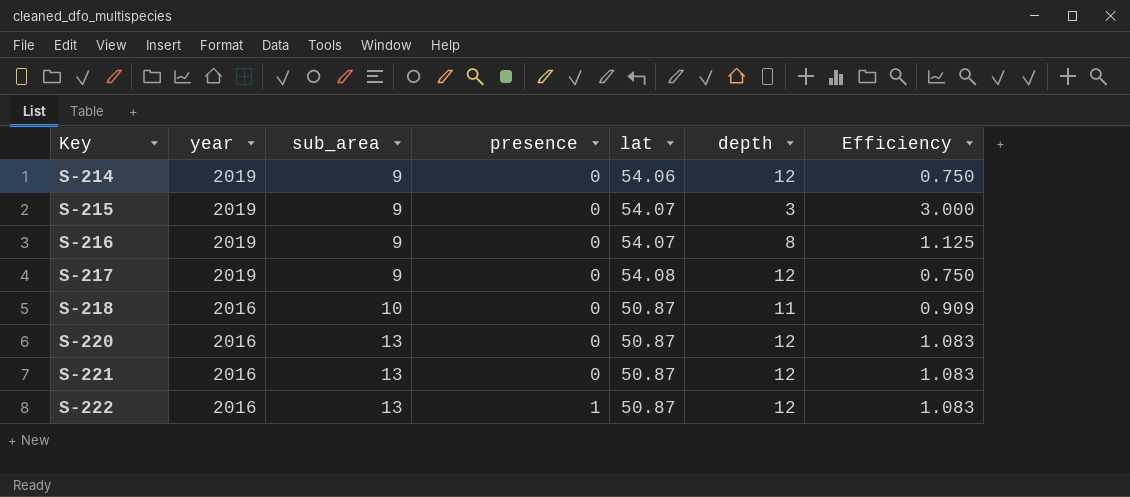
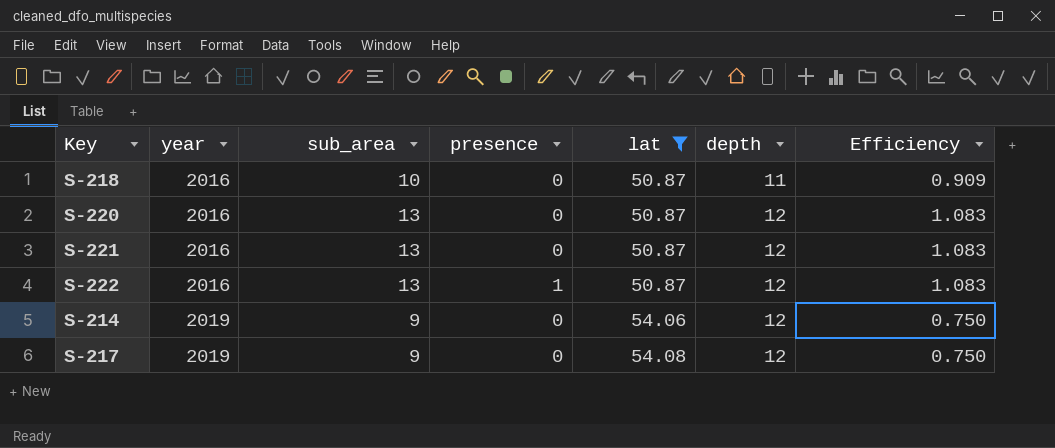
filter: none -> lat != 54.07
row order: Key ascending -> year ascending

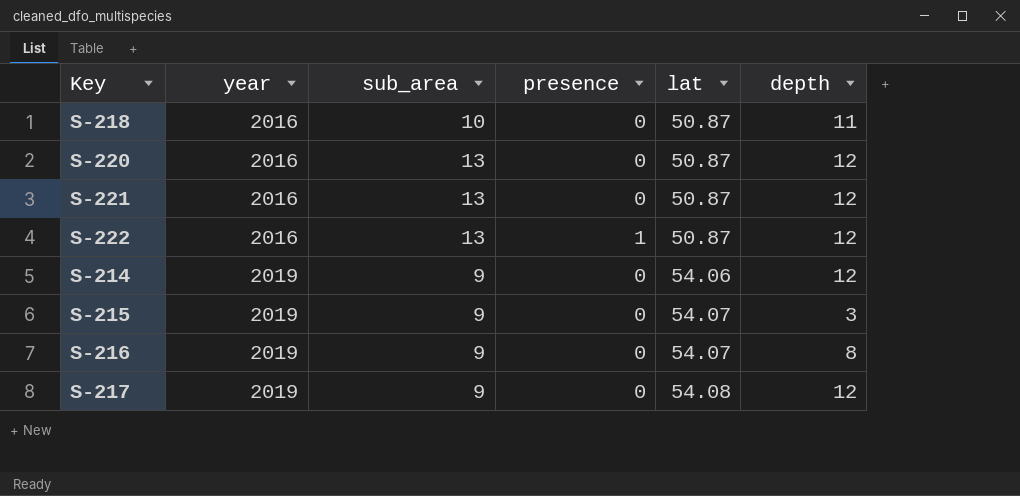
filter: lat != 54.07 -> none
column Efficiency | formula: [sub_area] / [depth] -> none

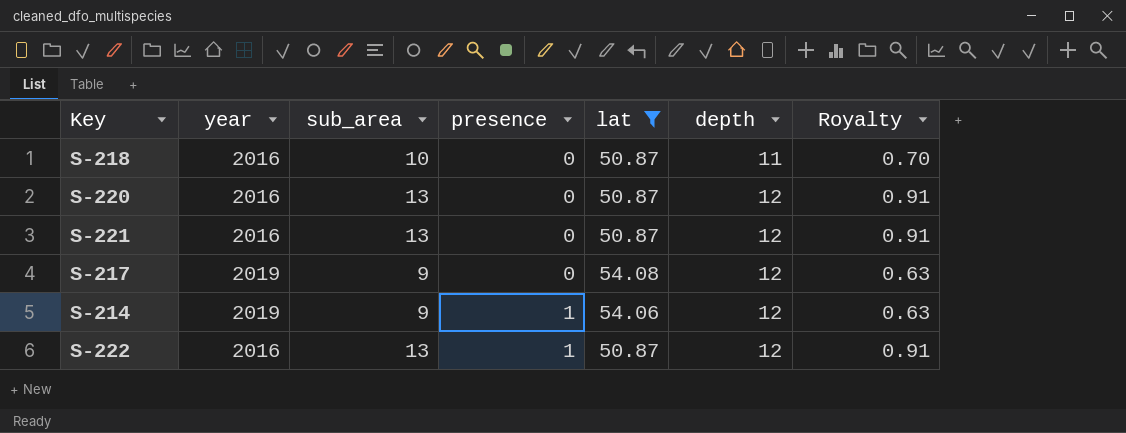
filter: none -> lat != 54.07
row order: year ascending -> presence ascending
column Royalty | formula: none -> [sub_area] * 0.07
S-214 | presence: 0 -> 1

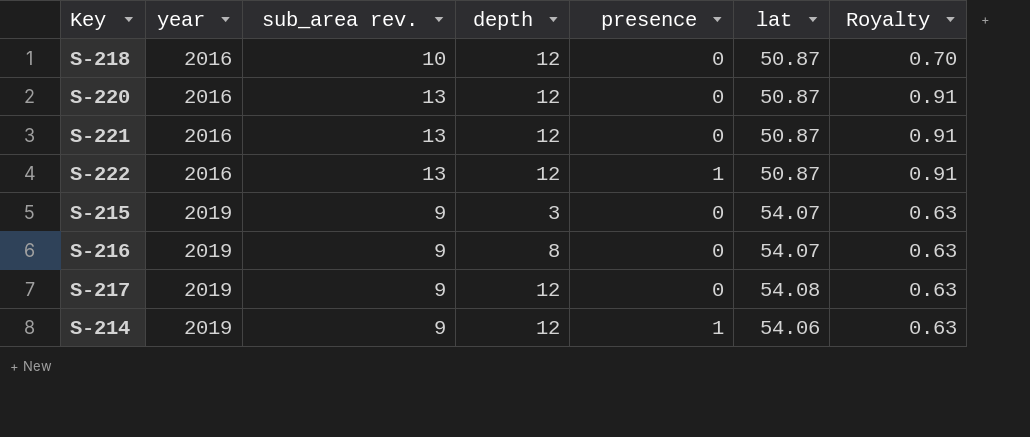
filter: lat != 54.07 -> none
row order: presence ascending -> year ascending
column name: sub_area -> sub_area rev.
column depth | position: 6 -> 4
S-218 | depth: 11 -> 12

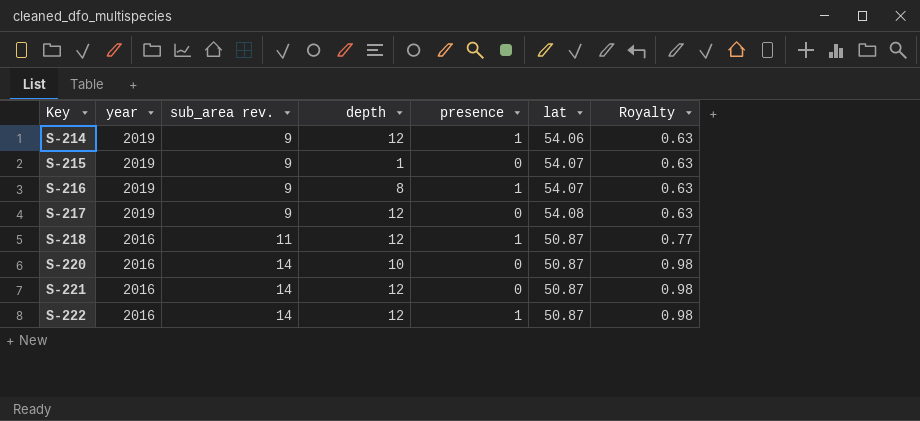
row order: year ascending -> Key ascending
S-215 | depth: 3 -> 1
S-216 | presence: 0 -> 1
S-218 | sub_area rev.: 10 -> 11
S-218 | presence: 0 -> 1
S-218 | Royalty: 0.70 -> 0.77
S-220 | sub_area rev.: 13 -> 14
S-220 | depth: 12 -> 10
S-220 | Royalty: 0.91 -> 0.98
S-221 | sub_area rev.: 13 -> 14
S-221 | Royalty: 0.91 -> 0.98
S-222 | sub_area rev.: 13 -> 14
S-222 | Royalty: 0.91 -> 0.98

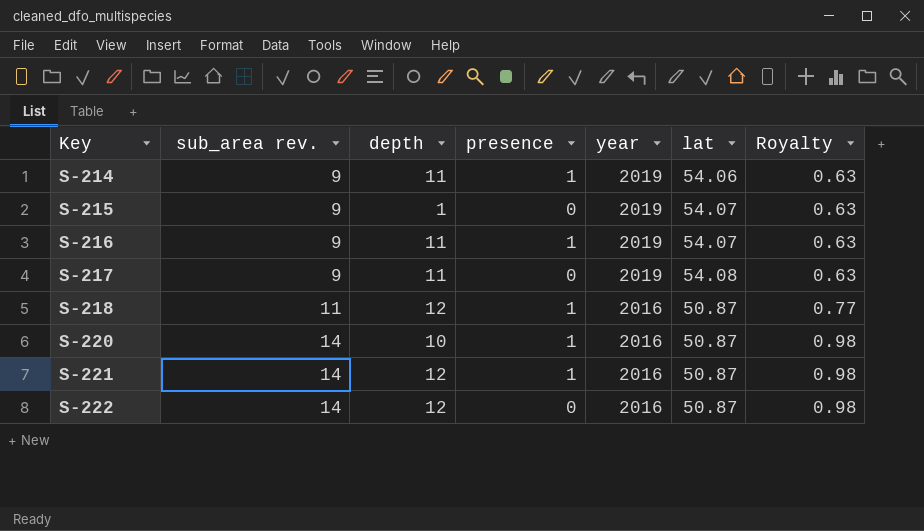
column year | position: 2 -> 5
S-214 | depth: 12 -> 11
S-216 | depth: 8 -> 11
S-217 | depth: 12 -> 11
S-220 | presence: 0 -> 1
S-221 | presence: 0 -> 1
S-222 | presence: 1 -> 0

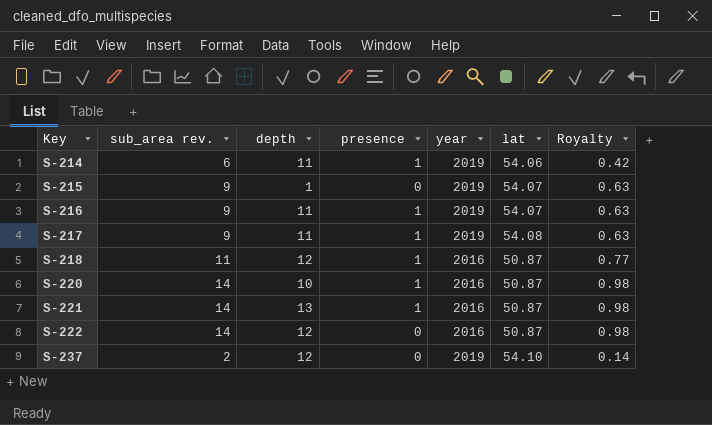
S-214 | sub_area rev.: 9 -> 6
S-214 | Royalty: 0.63 -> 0.42
S-217 | presence: 0 -> 1
S-221 | depth: 12 -> 13
row S-237: none -> 2 | 12 | 0 | 2019 | 54.10 | 0.14

